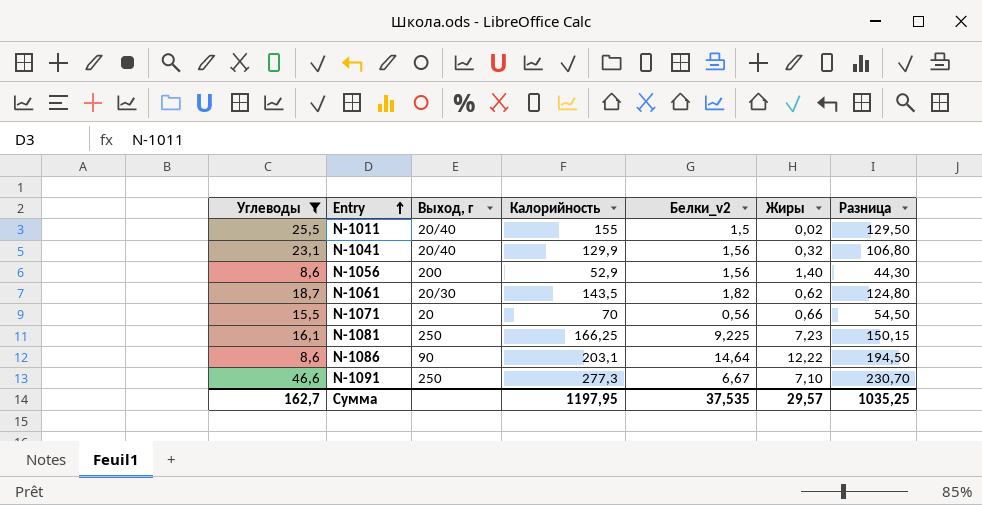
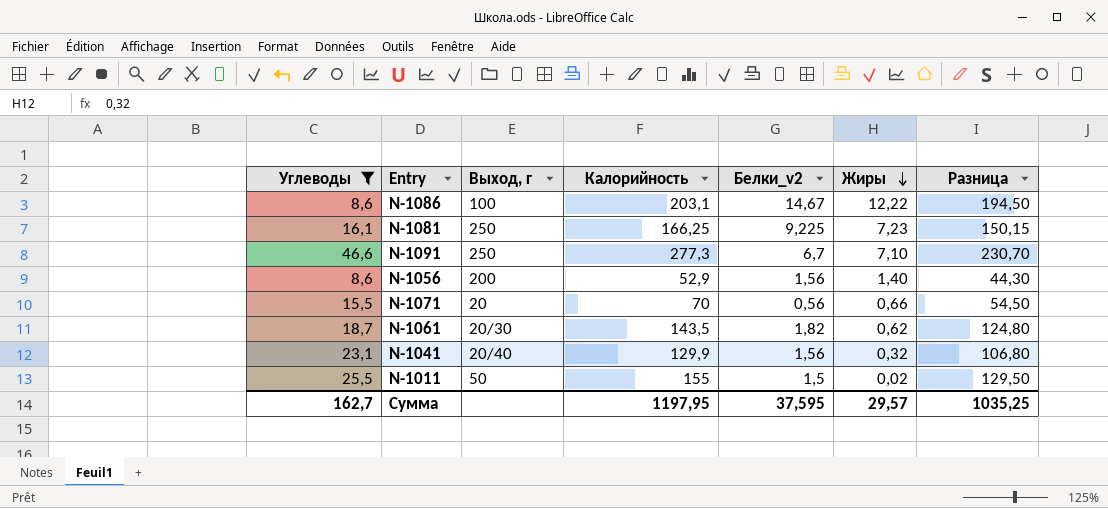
row order: Entry ascending -> Жиры descending
N-1086 | Выход, г: 90 -> 100
N-1086 | Белки_v2: 14,64 -> 14,67
N-1091 | Белки_v2: 6,67 -> 6,7
N-1011 | Выход, г: 20/40 -> 50
Сумма | Белки_v2: 37,535 -> 37,595

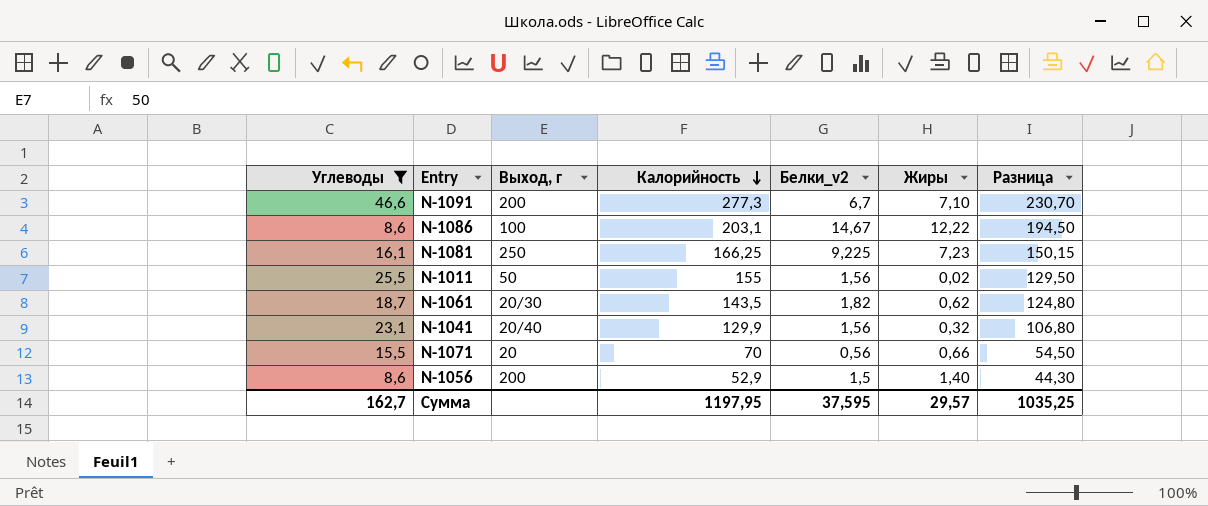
row order: Жиры descending -> Калорийность descending
N-1091 | Выход, г: 250 -> 200
N-1011 | Белки_v2: 1,5 -> 1,56
N-1056 | Белки_v2: 1,56 -> 1,5

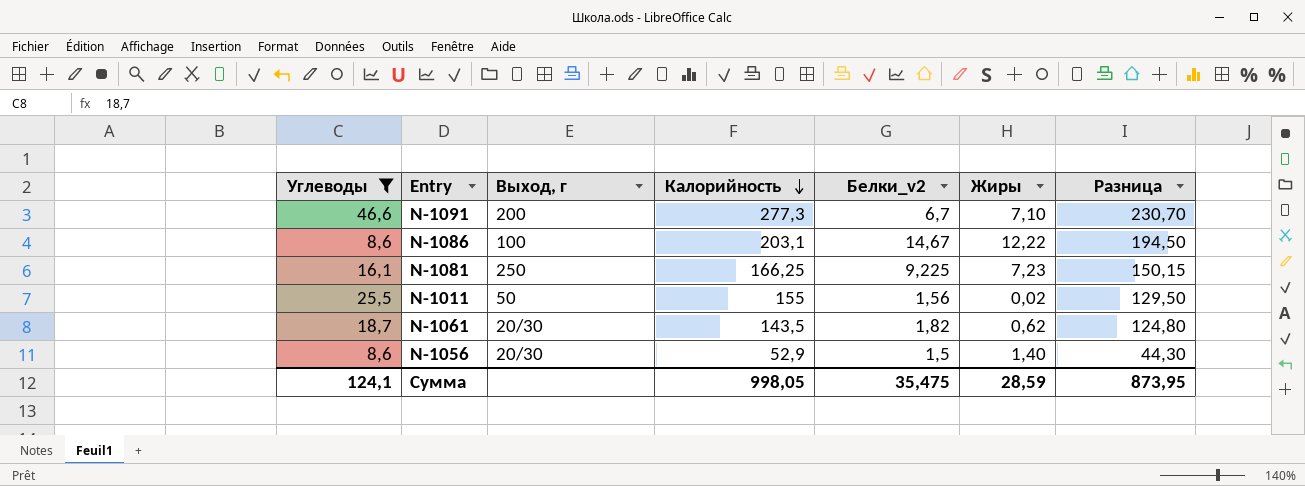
row N-1041: 23,1 | 20/40 | 129,9 | 1,56 | 0,32 | 106,80 -> none
row N-1071: 15,5 | 20 | 70 | 0,56 | 0,66 | 54,50 -> none
N-1056 | Выход, г: 200 -> 20/30
Сумма | Углеводы: 162,7 -> 124,1
Сумма | Калорийность: 1197,95 -> 998,05
Сумма | Белки_v2: 37,595 -> 35,475
Сумма | Жиры: 29,57 -> 28,59
Сумма | Разница: 1035,25 -> 873,95

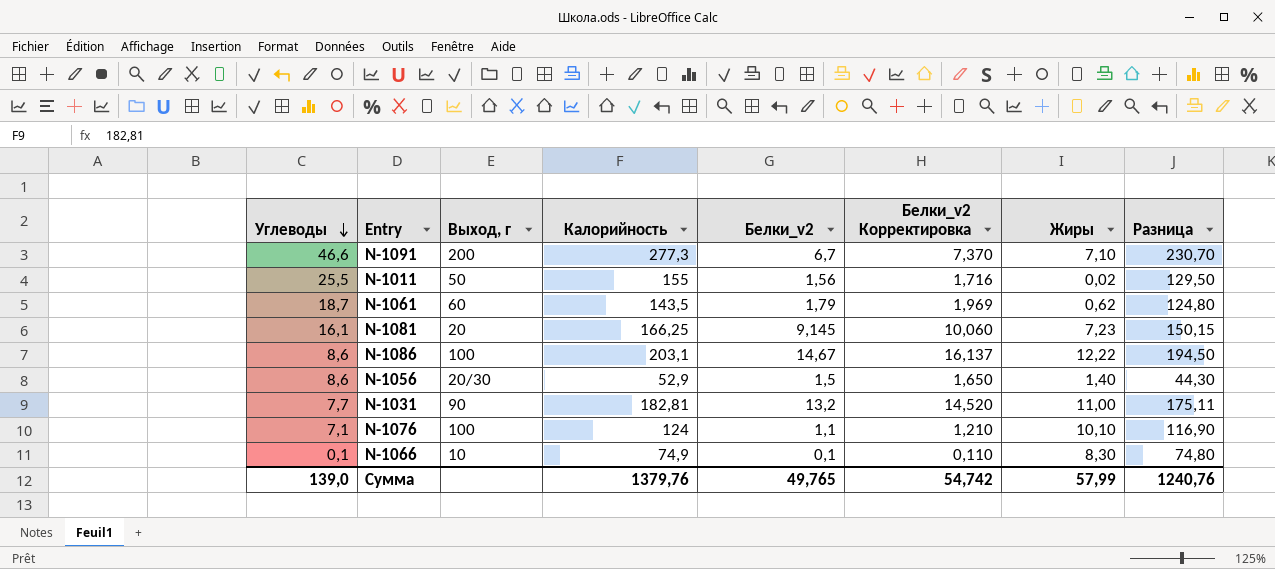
filter: Углеводы >= 8,6 -> none
row order: Калорийность descending -> Углеводы descending
column Белки_v2 Корректировка | formula: none -> [Белки_v2] * 1,1
N-1061 | Выход, г: 20/30 -> 60
N-1061 | Белки_v2: 1,82 -> 1,79
N-1081 | Выход, г: 250 -> 20
N-1081 | Белки_v2: 9,225 -> 9,145
Сумма | Углеводы: 124,1 -> 139,0
Сумма | Калорийность: 998,05 -> 1379,76
Сумма | Белки_v2: 35,475 -> 49,765
Сумма | Жиры: 28,59 -> 57,99
Сумма | Разница: 873,95 -> 1240,76

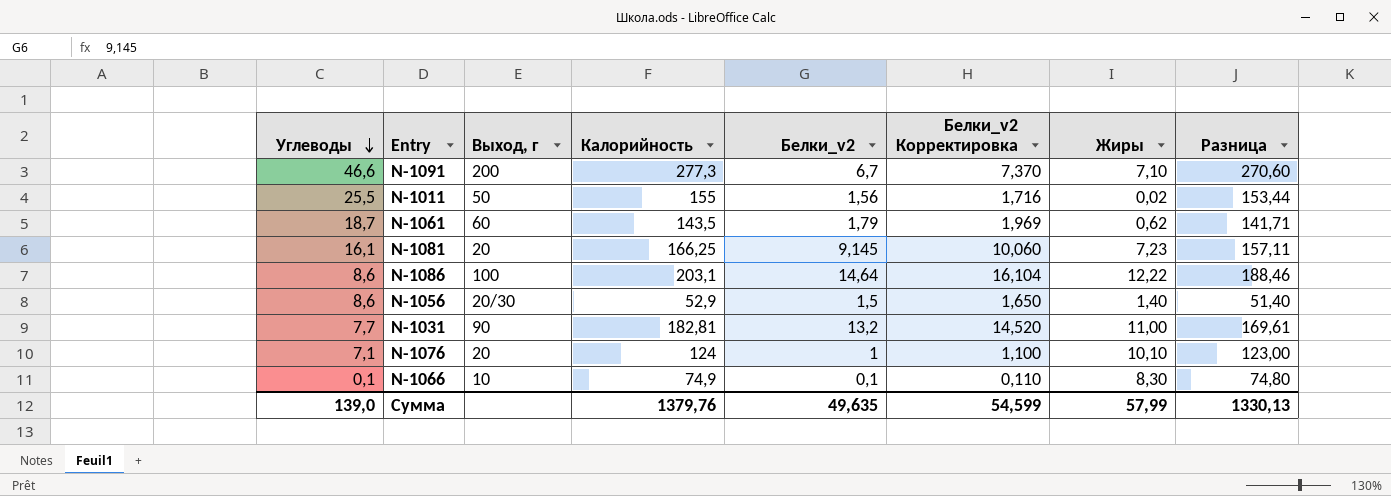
column Разница | formula: [Калорийность] - [Углеводы] -> [Калорийность] - [Белки_v2]
N-1086 | Белки_v2: 14,67 -> 14,64
N-1086 | Белки_v2 Корректировка: 16,137 -> 16,104
N-1076 | Выход, г: 100 -> 20
N-1076 | Белки_v2: 1,1 -> 1
N-1076 | Белки_v2 Корректировка: 1,210 -> 1,100
Сумма | Белки_v2: 49,765 -> 49,635
Сумма | Белки_v2 Корректировка: 54,742 -> 54,599
Сумма | Разница: 1240,76 -> 1330,13

